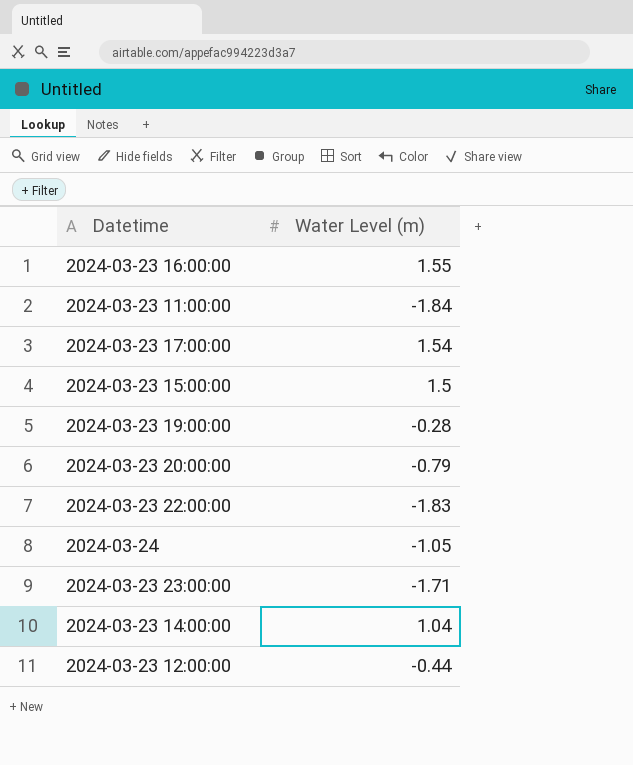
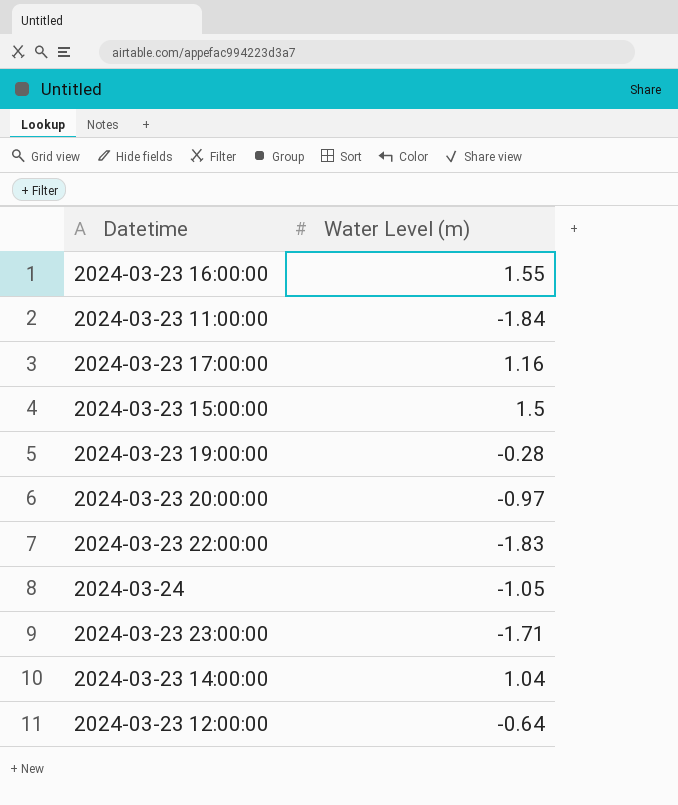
2024-03-23 17:00:00 | Water Level (m): 1.54 -> 1.16
2024-03-23 20:00:00 | Water Level (m): -0.79 -> -0.97
2024-03-23 12:00:00 | Water Level (m): -0.44 -> -0.64

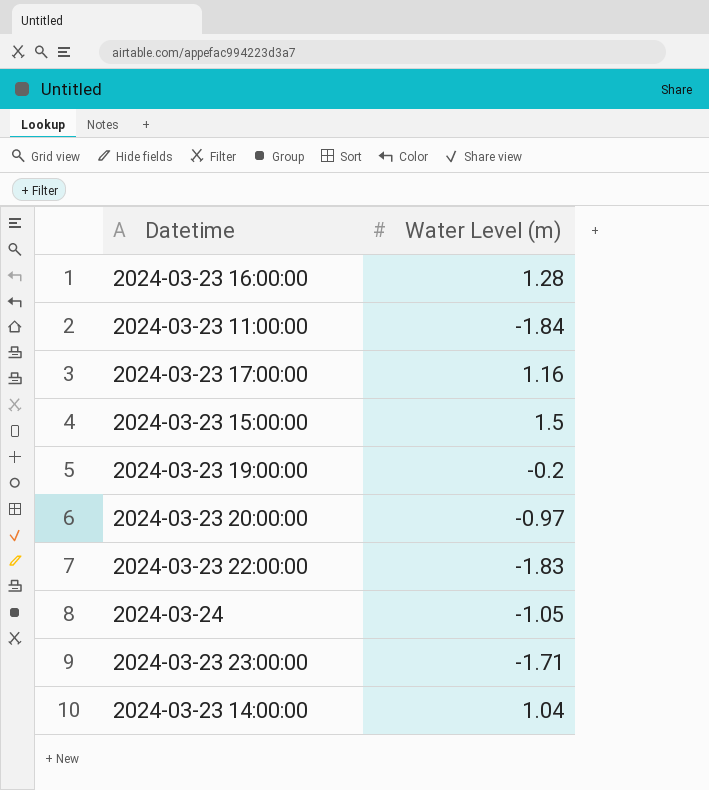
row 2024-03-23 12:00:00: -0.64 -> none
2024-03-23 16:00:00 | Water Level (m): 1.55 -> 1.28
2024-03-23 19:00:00 | Water Level (m): -0.28 -> -0.2

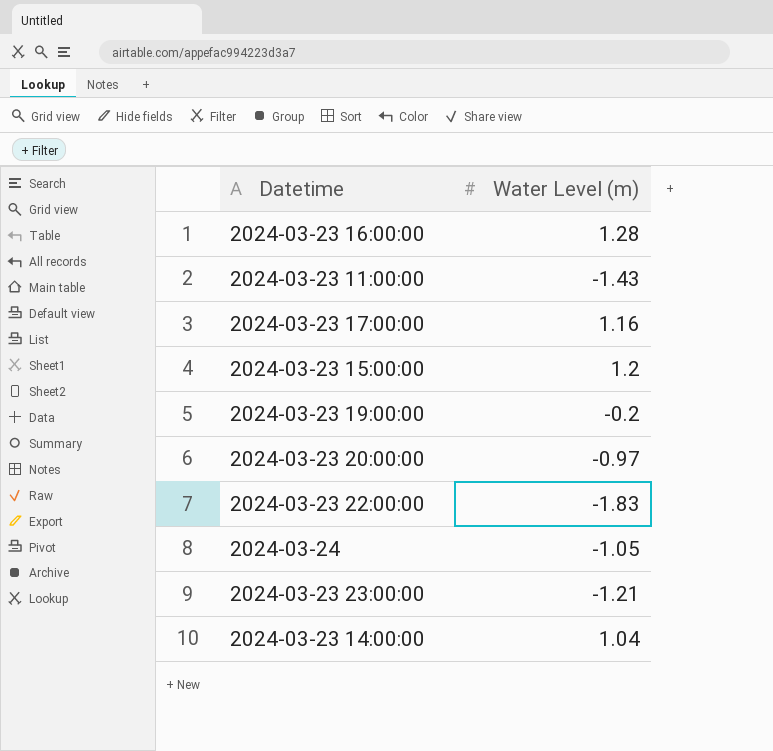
2024-03-23 11:00:00 | Water Level (m): -1.84 -> -1.43
2024-03-23 15:00:00 | Water Level (m): 1.5 -> 1.2
2024-03-23 23:00:00 | Water Level (m): -1.71 -> -1.21

